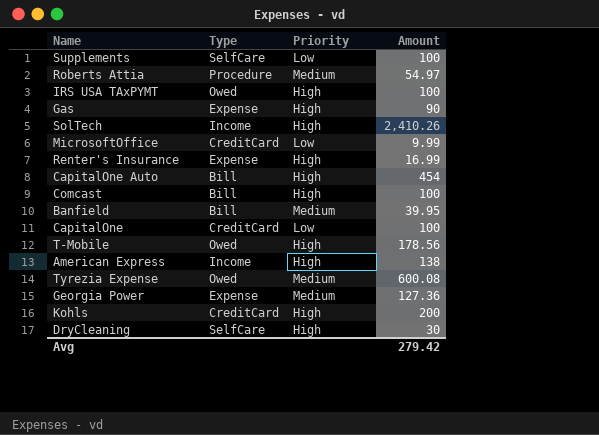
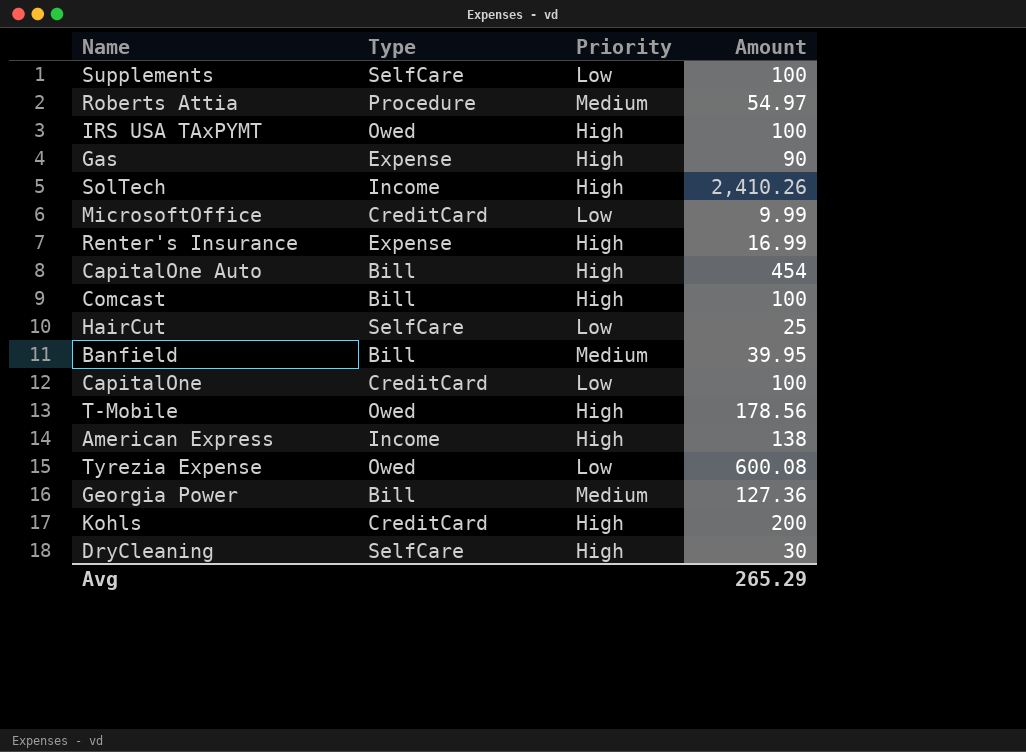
row HairCut: none -> SelfCare | Low | 25
Tyrezia Expense | Priority: Medium -> Low
Georgia Power | Type: Expense -> Bill
Avg | Amount: 279.42 -> 265.29

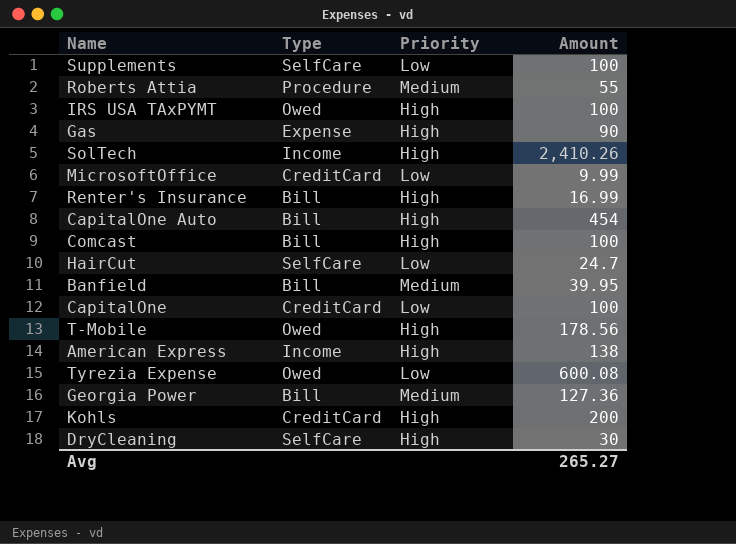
Roberts Attia | Amount: 54.97 -> 55
Renter's Insurance | Type: Expense -> Bill
HairCut | Amount: 25 -> 24.7
Avg | Amount: 265.29 -> 265.27

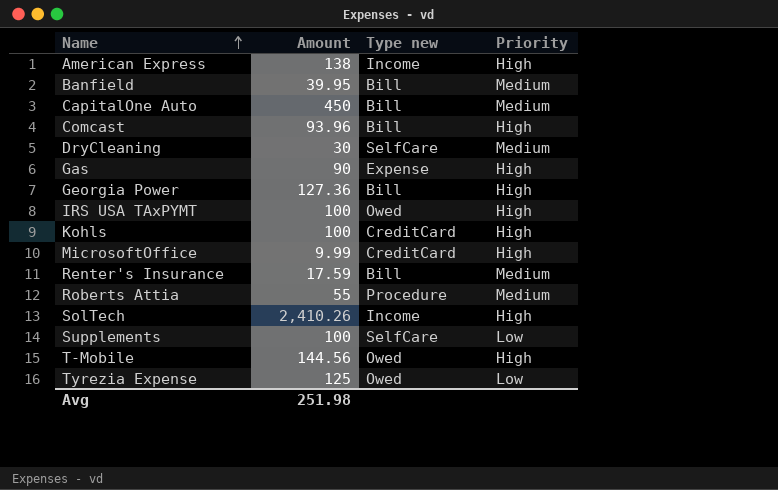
row order: none -> Name ascending
column Amount | position: 4 -> 2
column name: Type -> Type new
row HairCut: SelfCare | Low | 24.7 -> none
row CapitalOne: CreditCard | Low | 100 -> none
CapitalOne Auto | Amount: 454 -> 450
CapitalOne Auto | Priority: High -> Medium
Comcast | Amount: 100 -> 93.96
DryCleaning | Priority: High -> Medium
Georgia Power | Priority: Medium -> High
Kohls | Amount: 200 -> 100
MicrosoftOffice | Priority: Low -> High
Renter's Insurance | Amount: 16.99 -> 17.59
Renter's Insurance | Priority: High -> Medium
T-Mobile | Amount: 178.56 -> 144.56
Tyrezia Expense | Amount: 600.08 -> 125
Avg | Amount: 265.27 -> 251.98

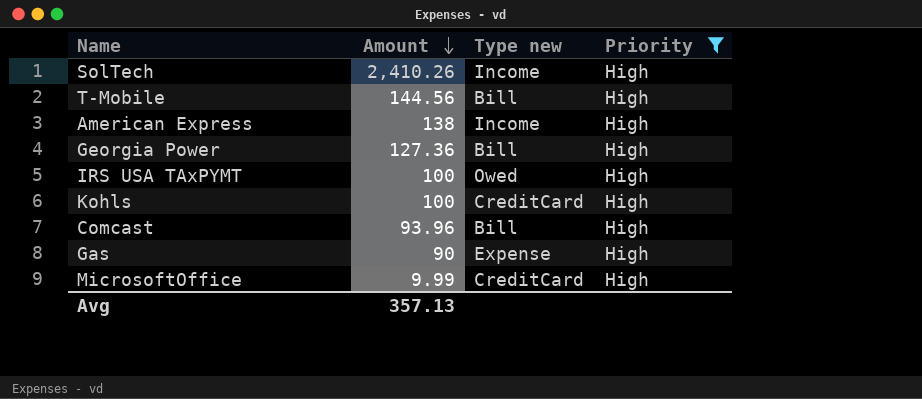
filter: none -> Priority = High
row order: Name ascending -> Amount descending
T-Mobile | Type new: Owed -> Bill
Avg | Amount: 251.98 -> 357.13

